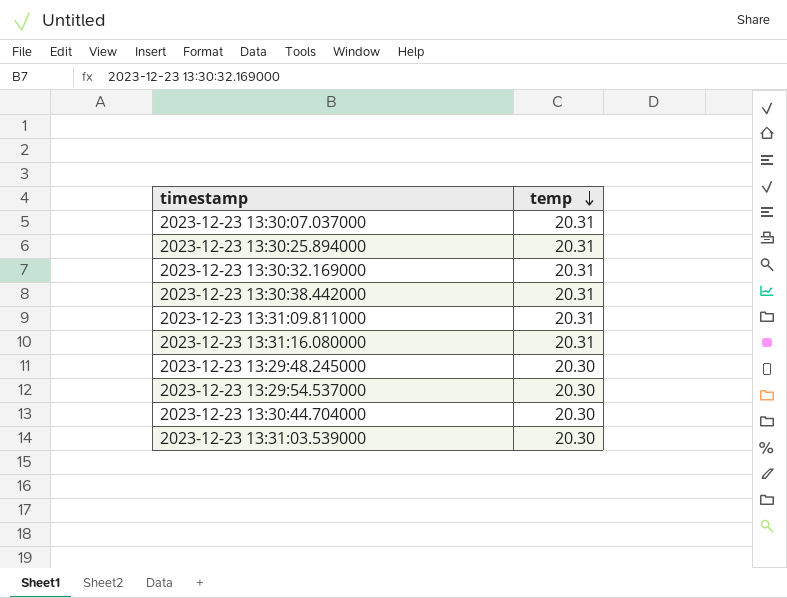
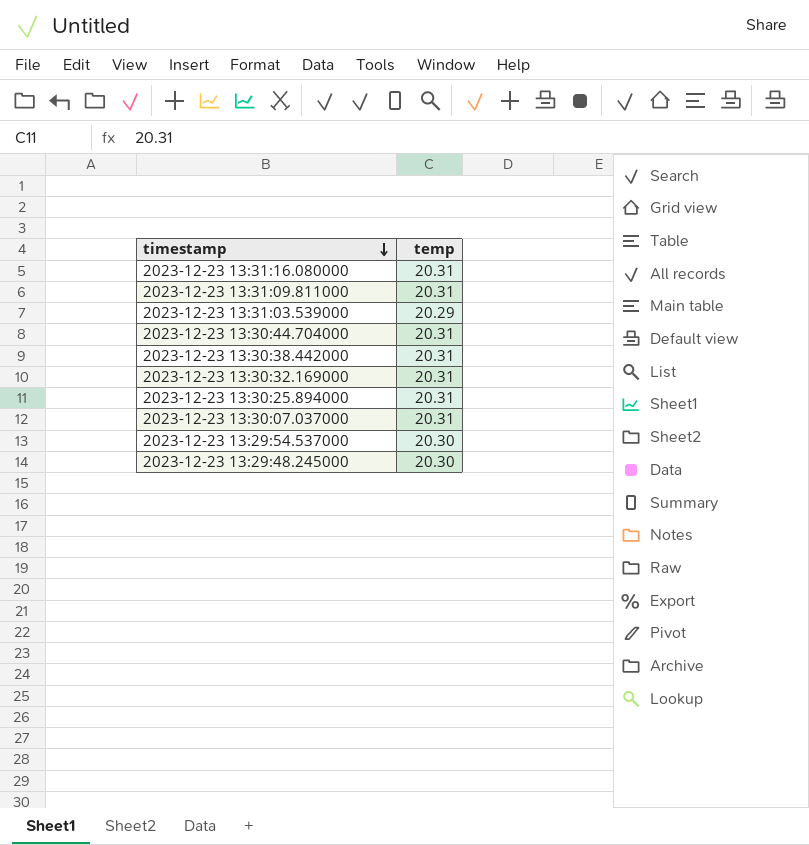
row order: temp descending -> timestamp descending
2023-12-23 13:31:03.539000 | temp: 20.30 -> 20.29
2023-12-23 13:30:44.704000 | temp: 20.30 -> 20.31

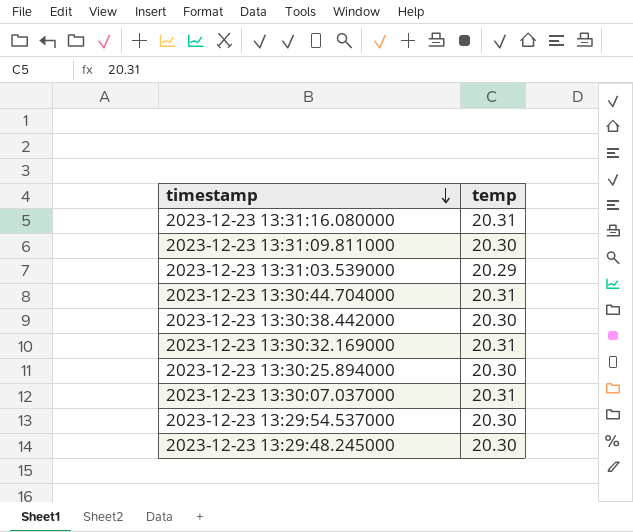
2023-12-23 13:31:09.811000 | temp: 20.31 -> 20.30
2023-12-23 13:30:38.442000 | temp: 20.31 -> 20.30
2023-12-23 13:30:25.894000 | temp: 20.31 -> 20.30

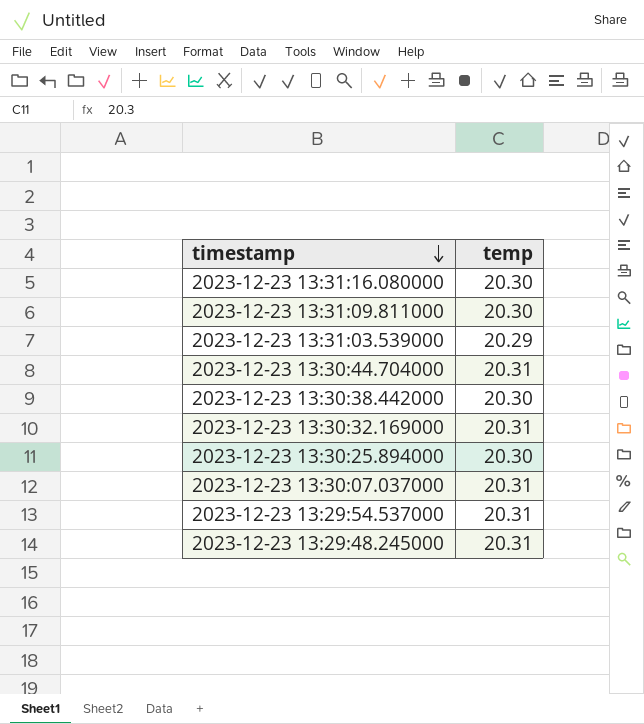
2023-12-23 13:31:16.080000 | temp: 20.31 -> 20.30
2023-12-23 13:29:54.537000 | temp: 20.30 -> 20.31
2023-12-23 13:29:48.245000 | temp: 20.30 -> 20.31

